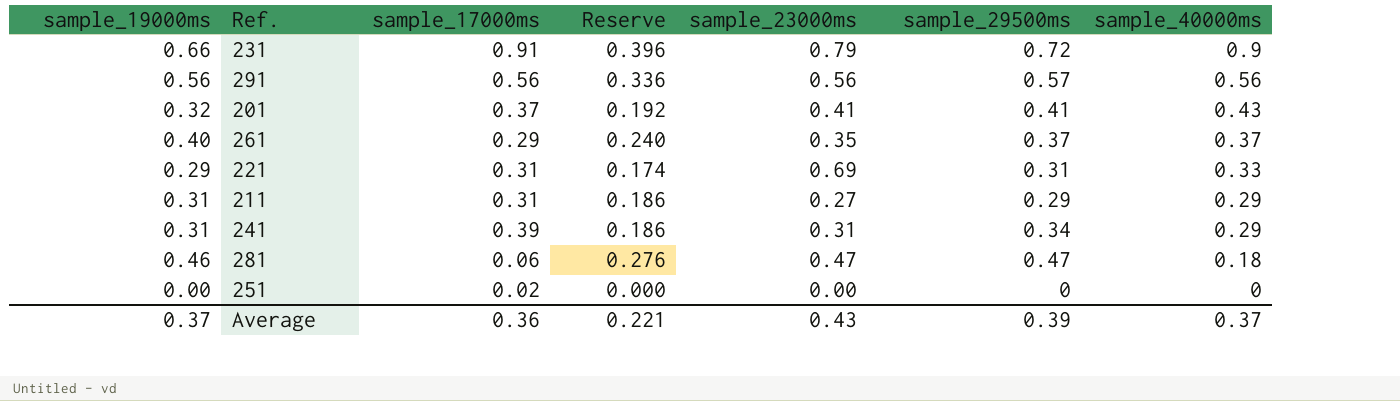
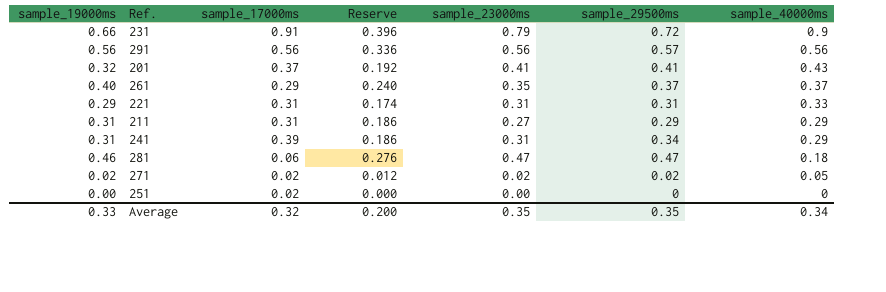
221 | sample_23000ms: 0.69 -> 0.31
row 271: none -> 0.02 | 0.02 | 0.012 | 0.02 | 0.02 | 0.05
Average | sample_19000ms: 0.37 -> 0.33
Average | sample_17000ms: 0.36 -> 0.32
Average | Reserve: 0.221 -> 0.200
Average | sample_23000ms: 0.43 -> 0.35
Average | sample_29500ms: 0.39 -> 0.35
Average | sample_40000ms: 0.37 -> 0.34

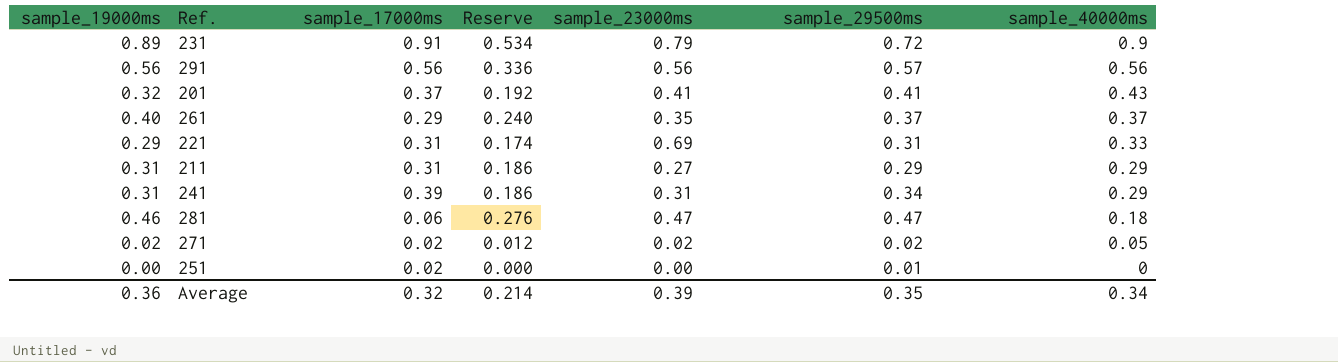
231 | sample_19000ms: 0.66 -> 0.89
231 | Reserve: 0.396 -> 0.534
221 | sample_23000ms: 0.31 -> 0.69
251 | sample_29500ms: 0 -> 0.01
Average | sample_19000ms: 0.33 -> 0.36
Average | Reserve: 0.200 -> 0.214
Average | sample_23000ms: 0.35 -> 0.39

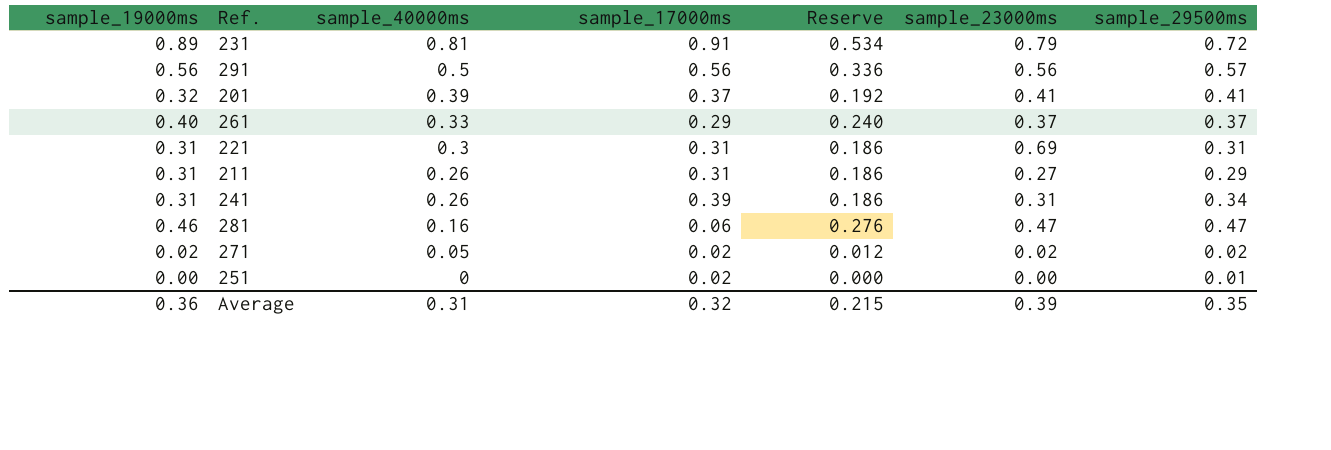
column sample_40000ms | position: 7 -> 3
231 | sample_40000ms: 0.9 -> 0.81
291 | sample_40000ms: 0.56 -> 0.5
201 | sample_40000ms: 0.43 -> 0.39
261 | sample_40000ms: 0.37 -> 0.33
261 | sample_23000ms: 0.35 -> 0.37
221 | sample_19000ms: 0.29 -> 0.31
221 | sample_40000ms: 0.33 -> 0.3
221 | Reserve: 0.174 -> 0.186
211 | sample_40000ms: 0.29 -> 0.26
241 | sample_40000ms: 0.29 -> 0.26
281 | sample_40000ms: 0.18 -> 0.16
Average | sample_40000ms: 0.34 -> 0.31
Average | Reserve: 0.214 -> 0.215

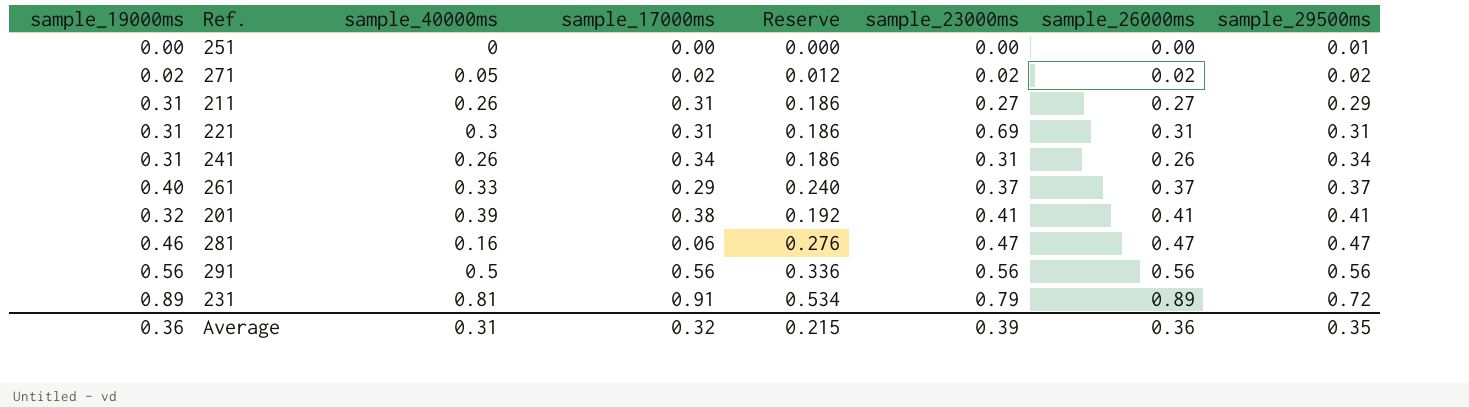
row order: sample_40000ms descending -> sample_29500ms ascending
column sample_26000ms | position: none -> 7
251 | sample_17000ms: 0.02 -> 0.00
241 | sample_17000ms: 0.39 -> 0.34
201 | sample_17000ms: 0.37 -> 0.38
291 | sample_29500ms: 0.57 -> 0.56

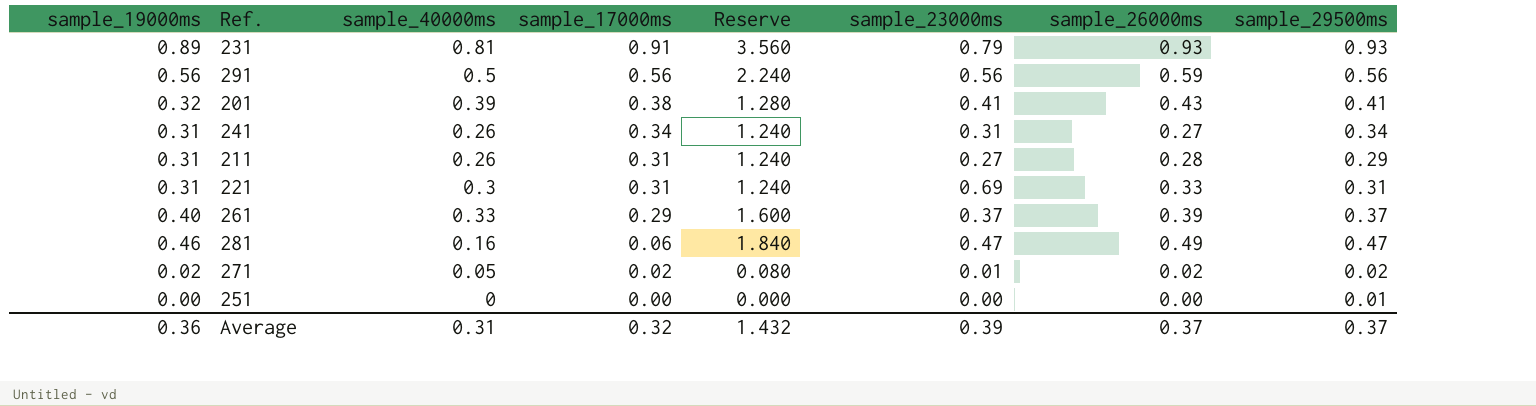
row order: sample_29500ms ascending -> sample_17000ms descending
column Reserve | formula: [sample_19000ms] * 0.6 -> [sample_19000ms] * 4
231 | sample_26000ms: 0.89 -> 0.93
231 | sample_29500ms: 0.72 -> 0.93
291 | sample_26000ms: 0.56 -> 0.59
201 | sample_26000ms: 0.41 -> 0.43
241 | sample_26000ms: 0.26 -> 0.27
211 | sample_26000ms: 0.27 -> 0.28
221 | sample_26000ms: 0.31 -> 0.33
261 | sample_26000ms: 0.37 -> 0.39
281 | sample_26000ms: 0.47 -> 0.49
271 | sample_23000ms: 0.02 -> 0.01
Average | Reserve: 0.215 -> 1.432
Average | sample_26000ms: 0.36 -> 0.37
Average | sample_29500ms: 0.35 -> 0.37

